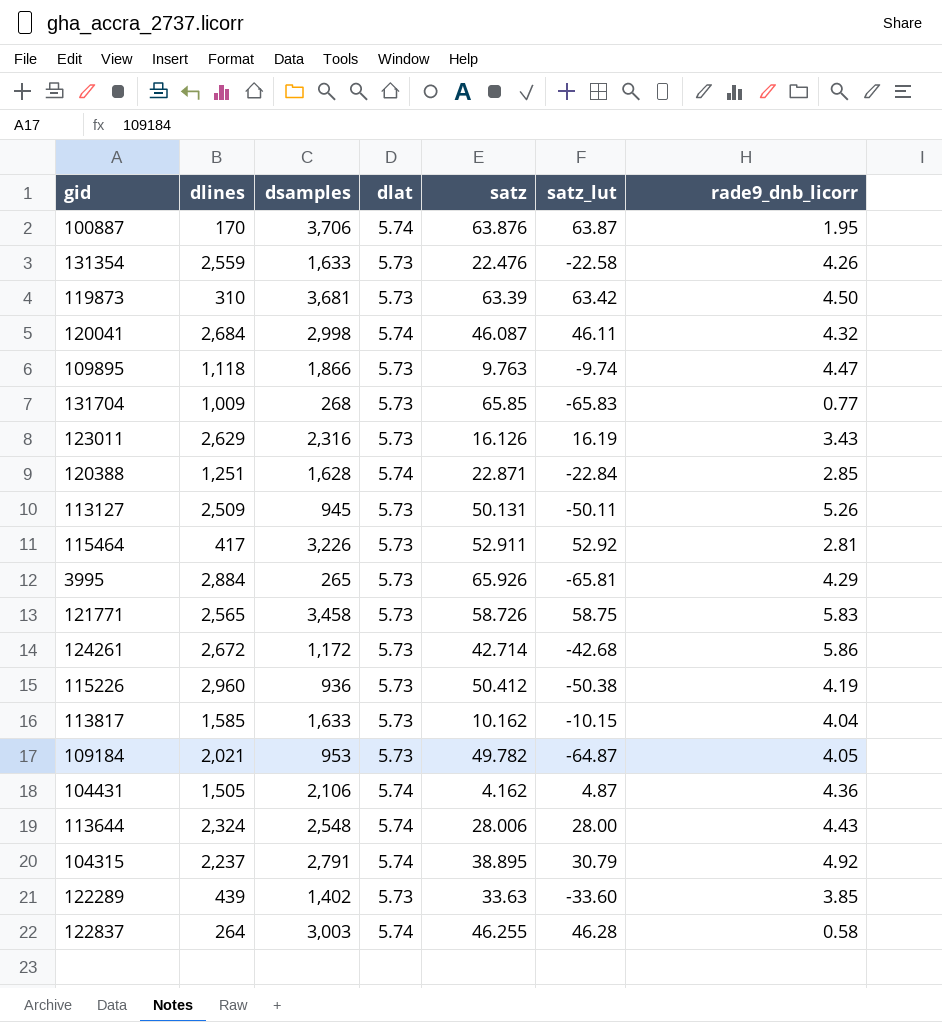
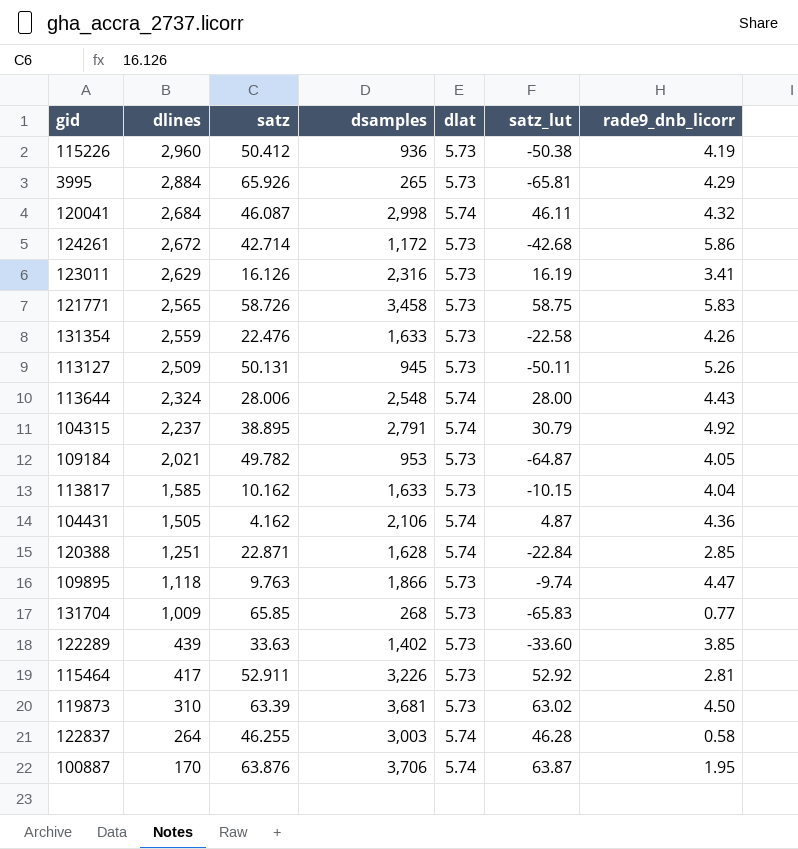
row order: none -> dlines descending
column satz | position: 5 -> 3
123011 | rade9_dnb_licorr: 3.43 -> 3.41
119873 | satz_lut: 63.42 -> 63.02

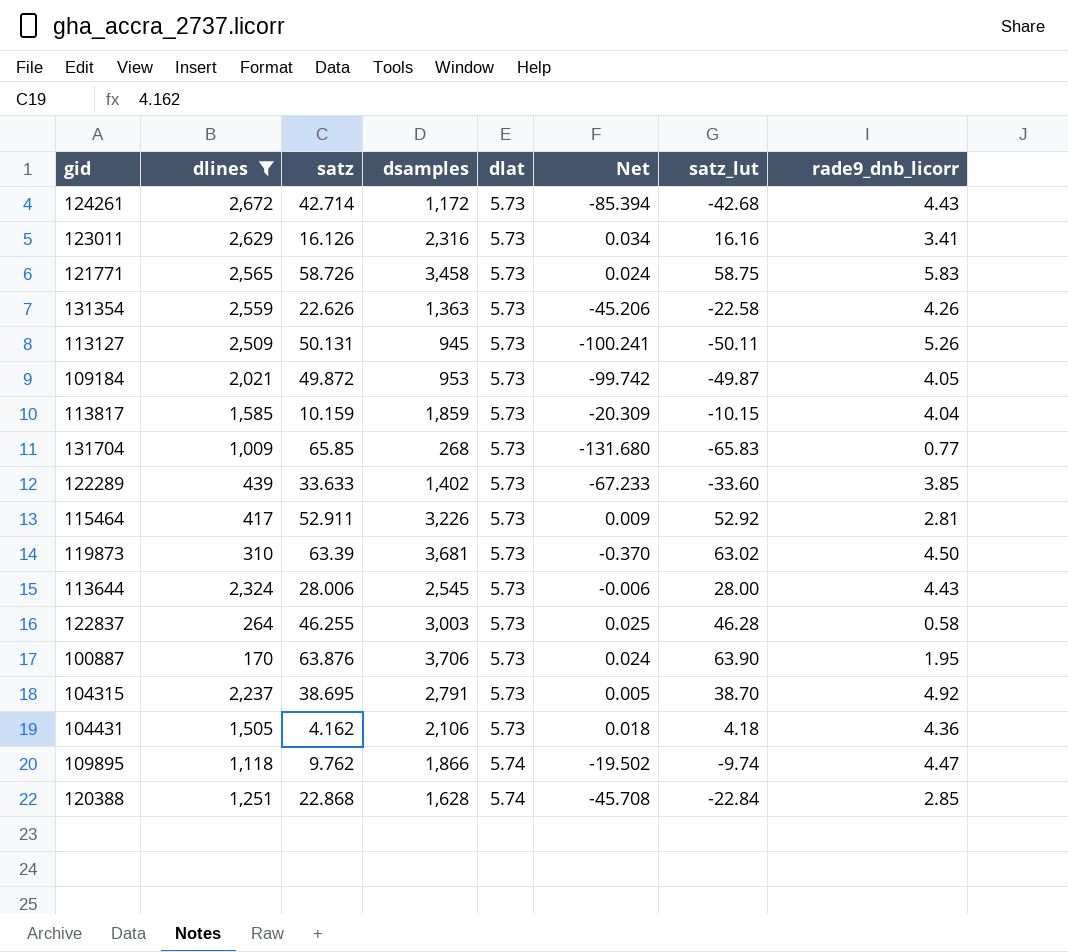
filter: none -> dlines <= 2,672
row order: dlines descending -> dlat ascending
column Net | formula: none -> [satz_lut] - [satz]
124261 | rade9_dnb_licorr: 5.86 -> 4.43
123011 | satz_lut: 16.19 -> 16.16
131354 | satz: 22.476 -> 22.626
131354 | dsamples: 1,633 -> 1,363
109184 | satz: 49.782 -> 49.872
109184 | satz_lut: -64.87 -> -49.87
113817 | satz: 10.162 -> 10.159
113817 | dsamples: 1,633 -> 1,859
122289 | satz: 33.63 -> 33.633
113644 | dsamples: 2,548 -> 2,545
113644 | dlat: 5.74 -> 5.73
122837 | dlat: 5.74 -> 5.73
100887 | dlat: 5.74 -> 5.73
100887 | satz_lut: 63.87 -> 63.90
104315 | satz: 38.895 -> 38.695
104315 | dlat: 5.74 -> 5.73
104315 | satz_lut: 30.79 -> 38.70
104431 | dlat: 5.74 -> 5.73
104431 | satz_lut: 4.87 -> 4.18
109895 | satz: 9.763 -> 9.762
109895 | dlat: 5.73 -> 5.74
120388 | satz: 22.871 -> 22.868

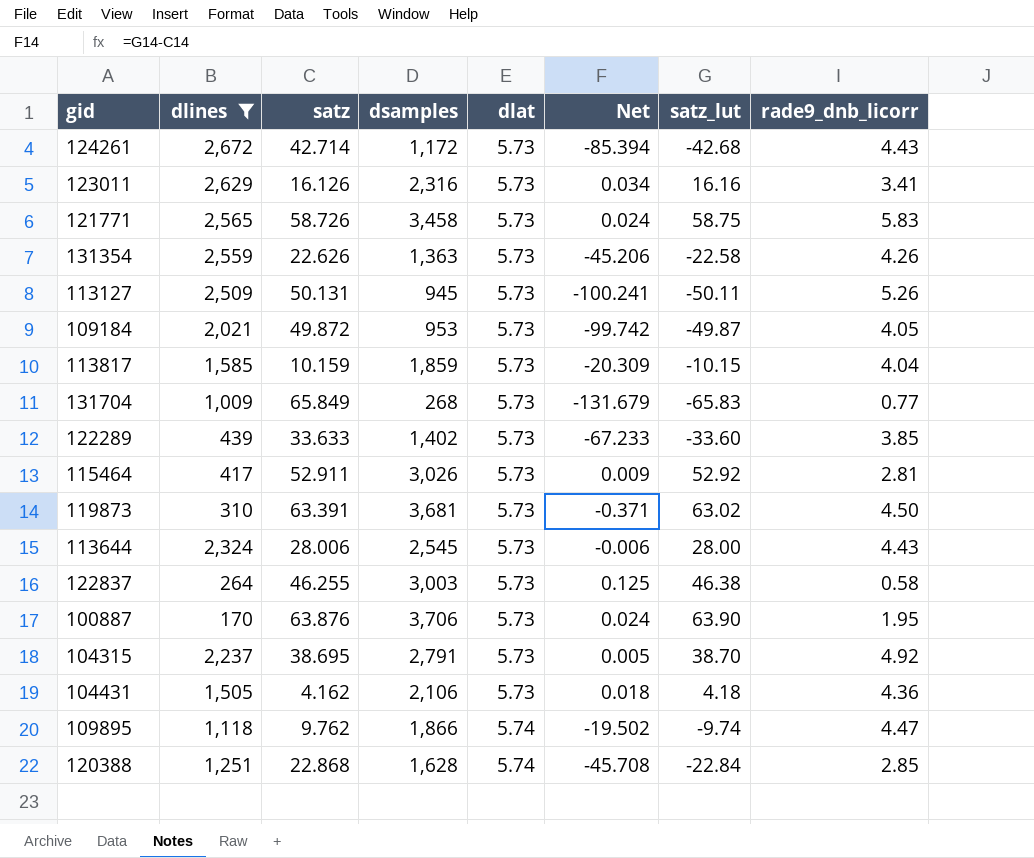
131704 | satz: 65.85 -> 65.849
131704 | Net: -131.680 -> -131.679
115464 | dsamples: 3,226 -> 3,026
119873 | satz: 63.39 -> 63.391
119873 | Net: -0.370 -> -0.371
122837 | Net: 0.025 -> 0.125
122837 | satz_lut: 46.28 -> 46.38

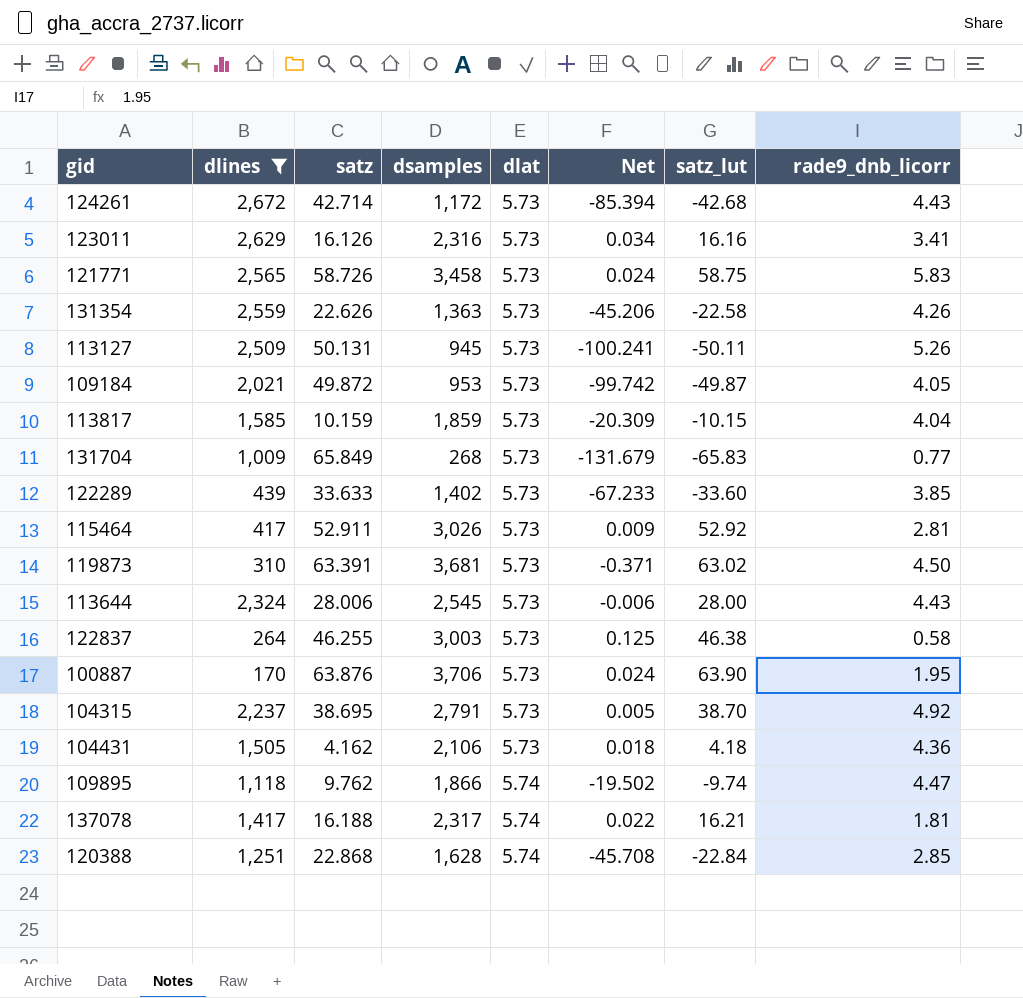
row 137078: none -> 1,417 | 16.188 | 2,317 | 5.74 | 0.022 | 16.21 | 1.81

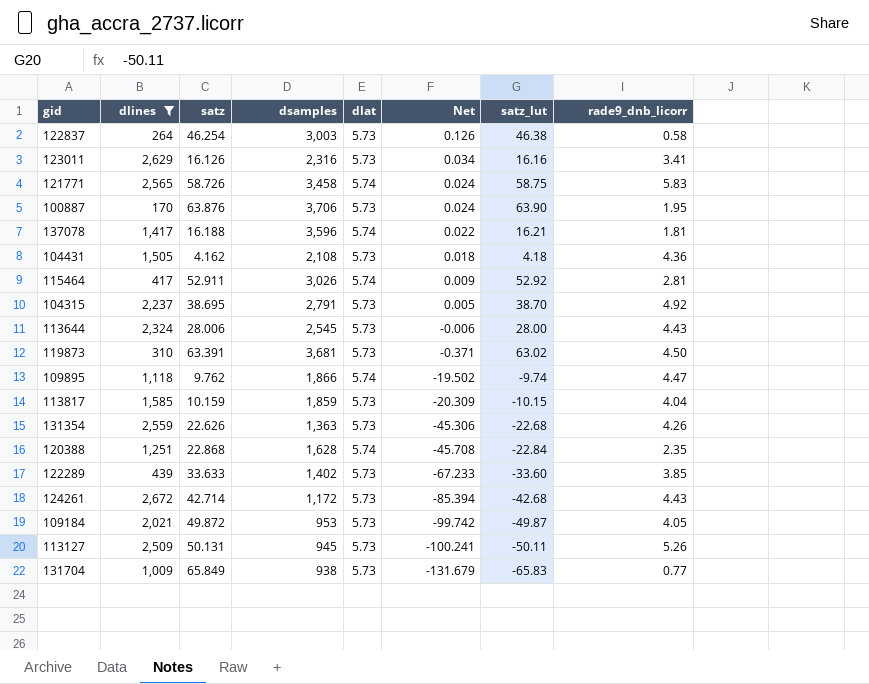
row order: dlat ascending -> Net descending
122837 | satz: 46.255 -> 46.254
122837 | Net: 0.125 -> 0.126
121771 | dlat: 5.73 -> 5.74
137078 | dsamples: 2,317 -> 3,596
104431 | dsamples: 2,106 -> 2,108
115464 | dlat: 5.73 -> 5.74
131354 | Net: -45.206 -> -45.306
131354 | satz_lut: -22.58 -> -22.68
120388 | rade9_dnb_licorr: 2.85 -> 2.35
131704 | dsamples: 268 -> 938

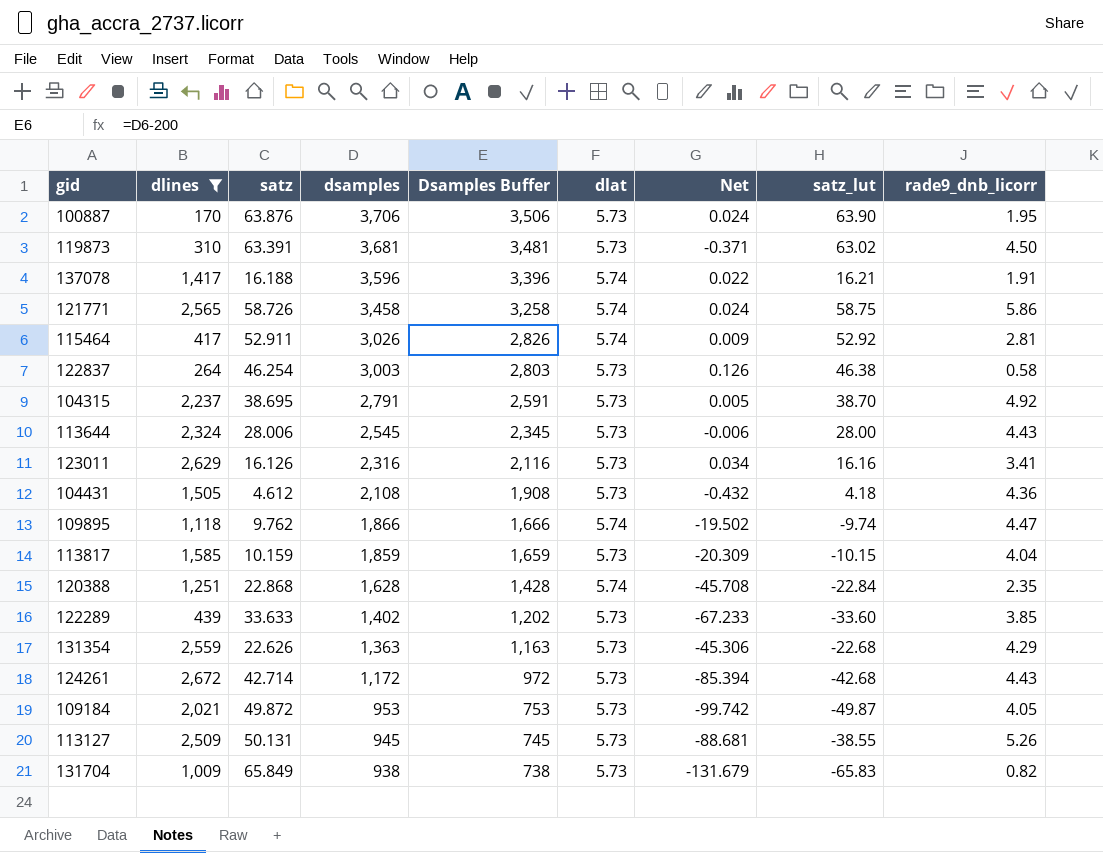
row order: Net descending -> dsamples descending
column Dsamples Buffer | formula: none -> [dsamples] - 200
137078 | rade9_dnb_licorr: 1.81 -> 1.91
121771 | rade9_dnb_licorr: 5.83 -> 5.86
104431 | satz: 4.162 -> 4.612
104431 | Net: 0.018 -> -0.432
131354 | rade9_dnb_licorr: 4.26 -> 4.29
113127 | Net: -100.241 -> -88.681
113127 | satz_lut: -50.11 -> -38.55
131704 | rade9_dnb_licorr: 0.77 -> 0.82

